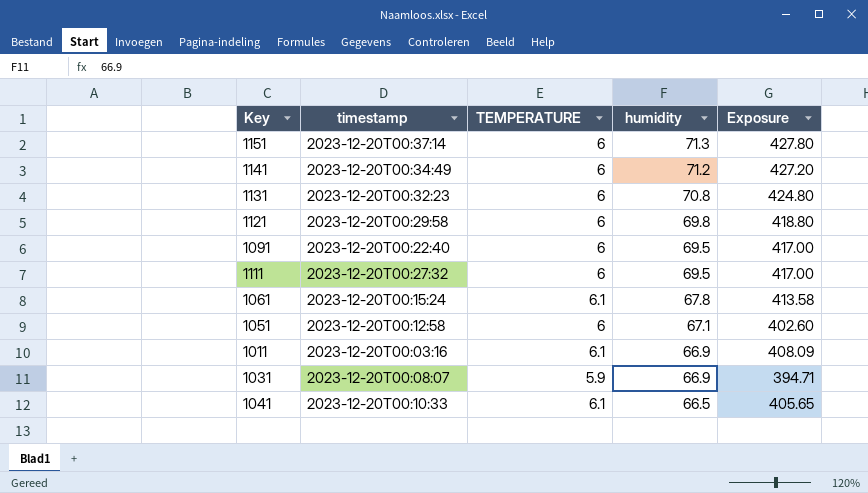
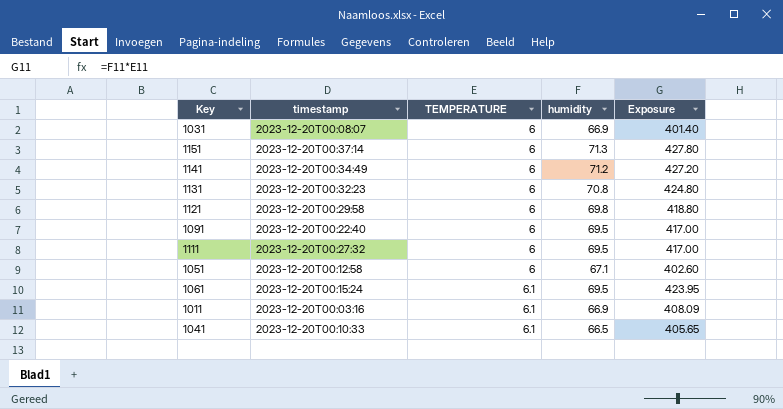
row order: humidity descending -> TEMPERATURE ascending
1031 | TEMPERATURE: 5.9 -> 6
1031 | Exposure: 394.71 -> 401.40
1061 | humidity: 67.8 -> 69.5
1061 | Exposure: 413.58 -> 423.95

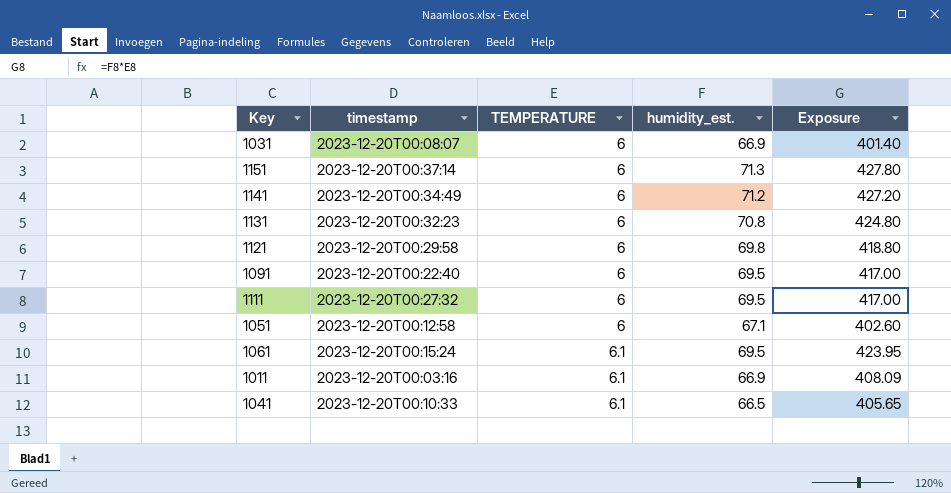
column name: humidity -> humidity_est.

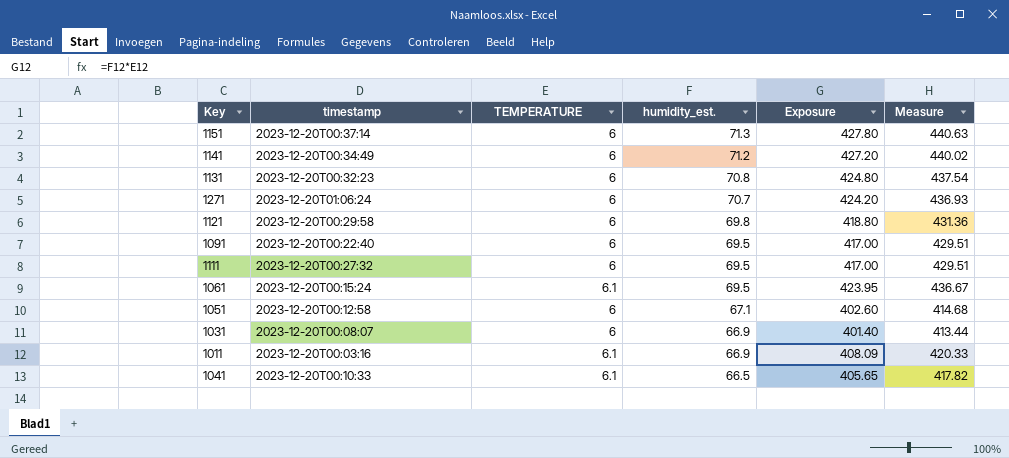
row order: TEMPERATURE ascending -> humidity_est. descending
column Measure | formula: none -> [Exposure] * 1.03
row 1271: none -> 2023-12-20T01:06:24 | 6 | 70.7 | 424.20 | 436.93

